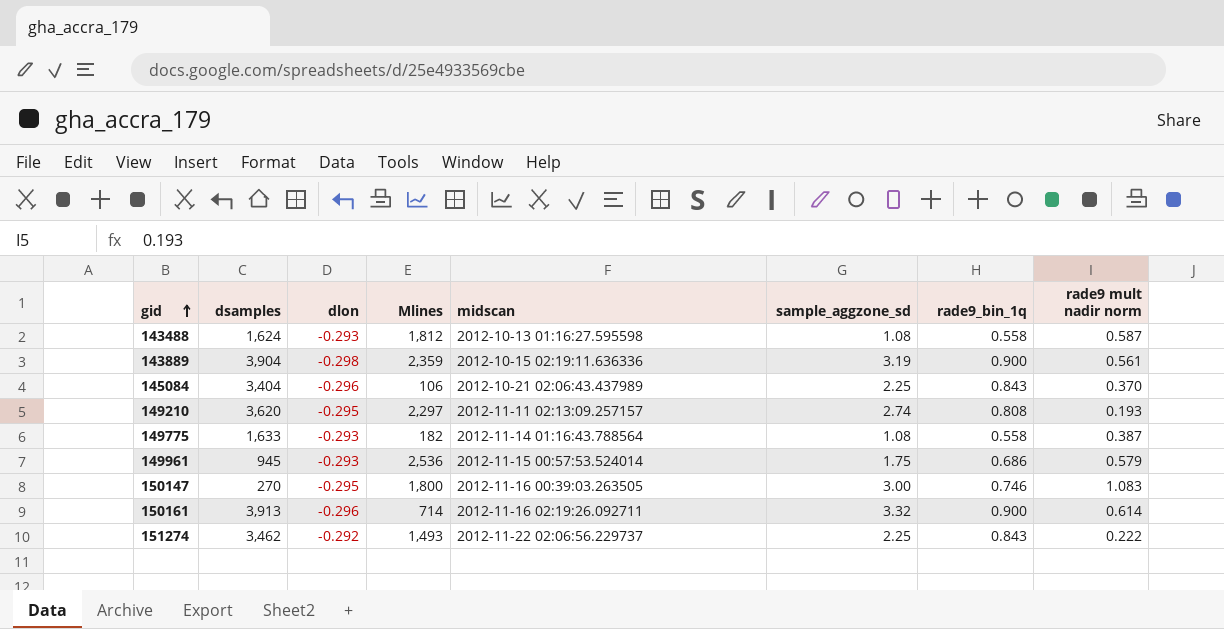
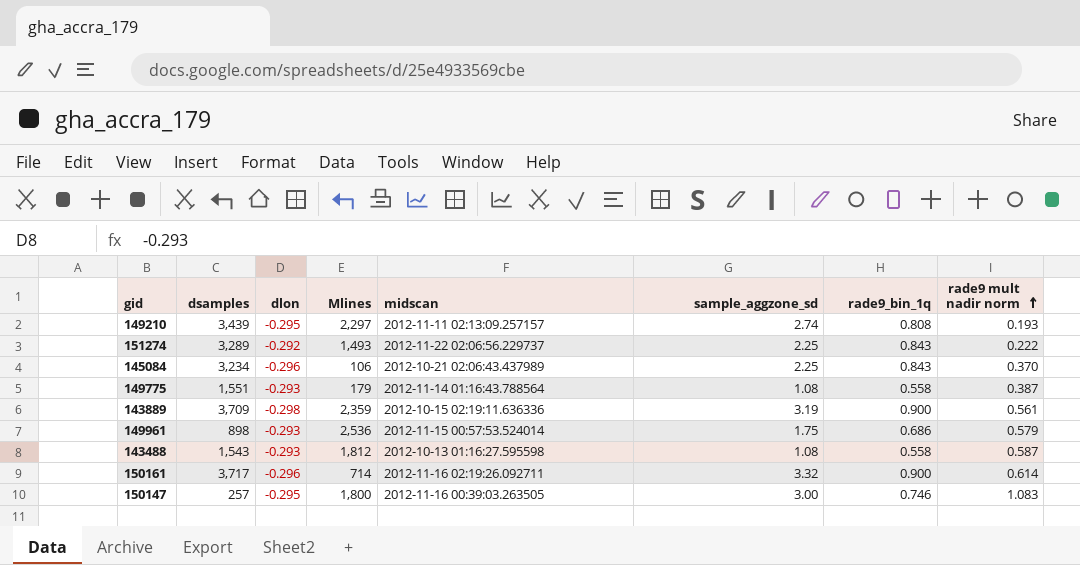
row order: gid ascending -> rade9 mult nadir norm ascending
149210 | dsamples: 3,620 -> 3,439
151274 | dsamples: 3,462 -> 3,289
145084 | dsamples: 3,404 -> 3,234
149775 | dsamples: 1,633 -> 1,551
149775 | Mlines: 182 -> 179
143889 | dsamples: 3,904 -> 3,709
149961 | dsamples: 945 -> 898
143488 | dsamples: 1,624 -> 1,543
150161 | dsamples: 3,913 -> 3,717
150147 | dsamples: 270 -> 257

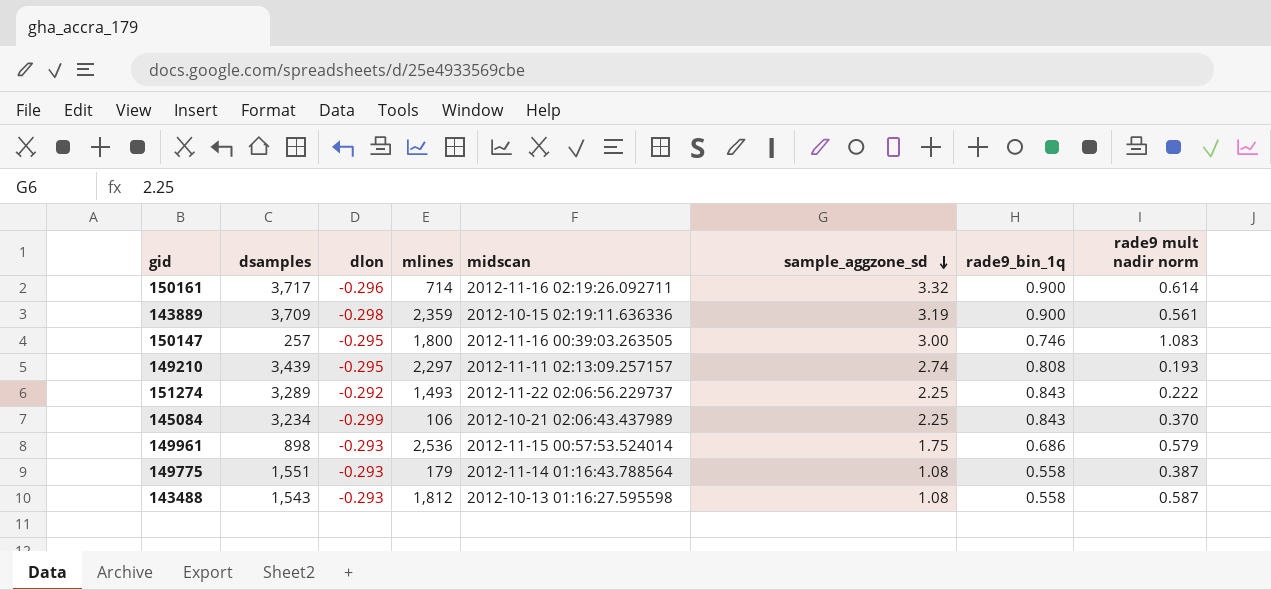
row order: rade9 mult nadir norm ascending -> sample_aggzone_sd descending
column name: Mlines -> mlines
145084 | dlon: -0.296 -> -0.299

